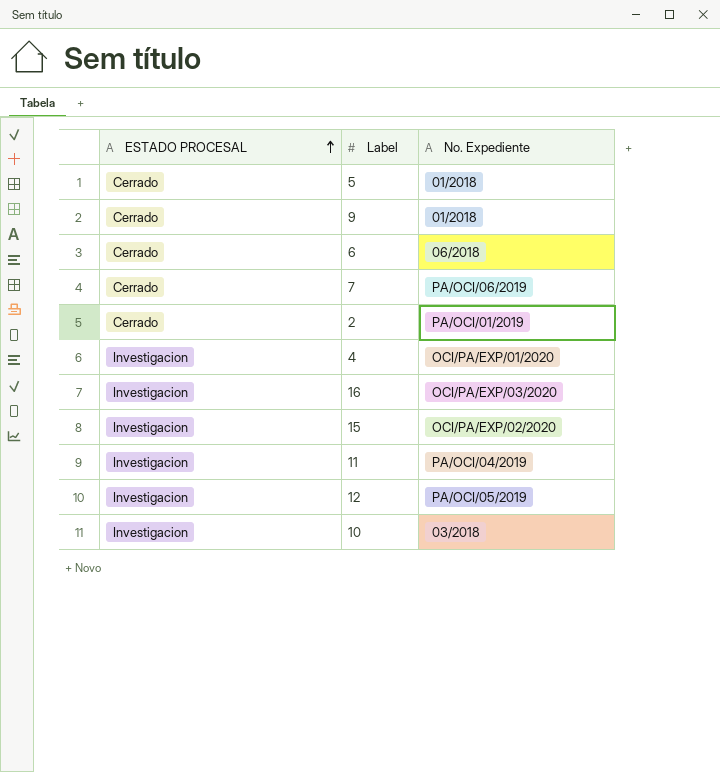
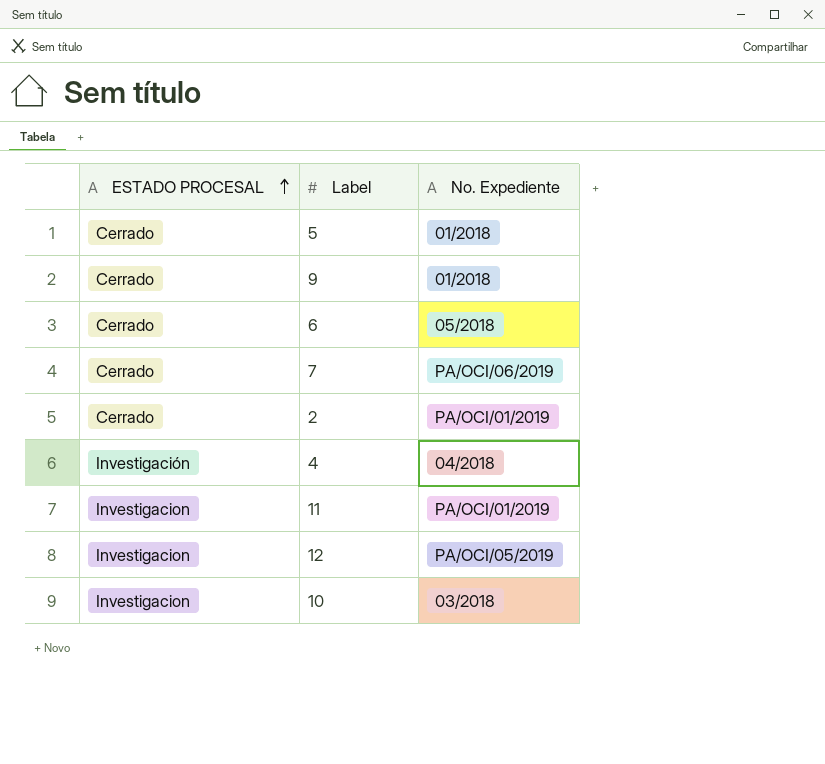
row 16: Investigacion | OCI/PA/EXP/03/2020 -> none
row 15: Investigacion | OCI/PA/EXP/02/2020 -> none
6 | No. Expediente: 06/2018 -> 05/2018
4 | ESTADO PROCESAL: Investigacion -> Investigación
4 | No. Expediente: OCI/PA/EXP/01/2020 -> 04/2018
11 | No. Expediente: PA/OCI/04/2019 -> PA/OCI/01/2019

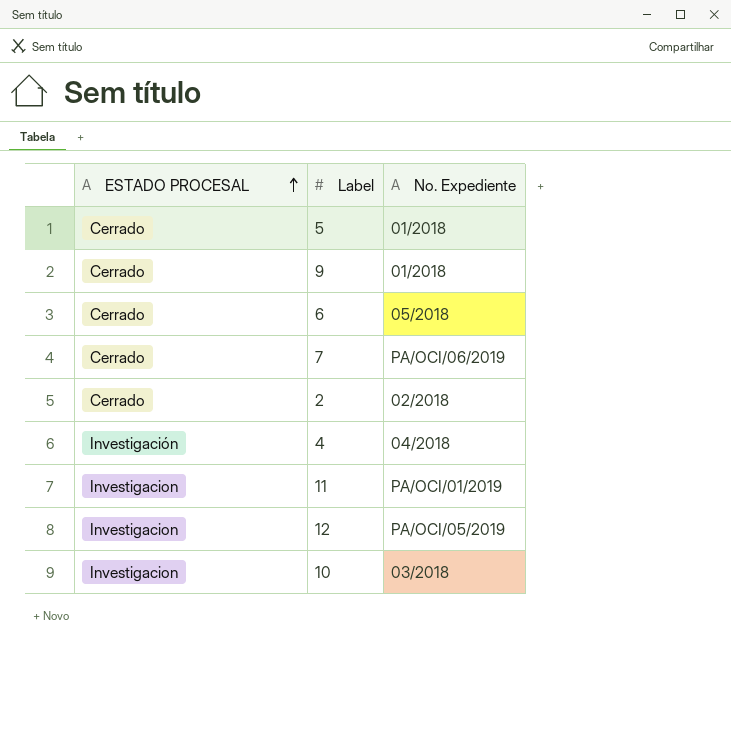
2 | No. Expediente: PA/OCI/01/2019 -> 02/2018

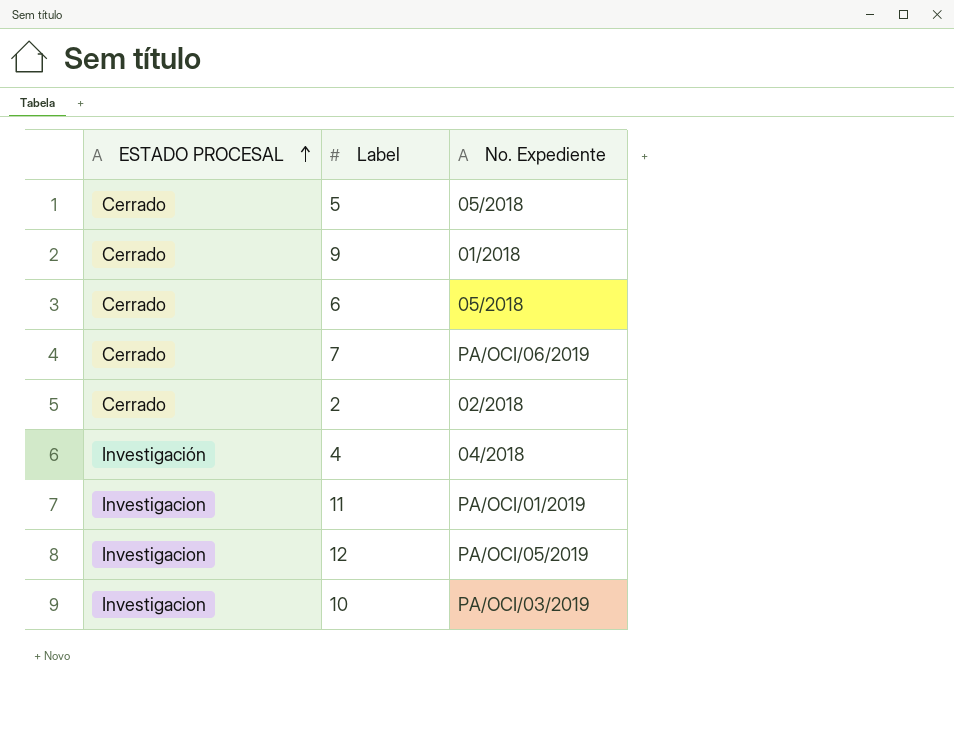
5 | No. Expediente: 01/2018 -> 05/2018
10 | No. Expediente: 03/2018 -> PA/OCI/03/2019

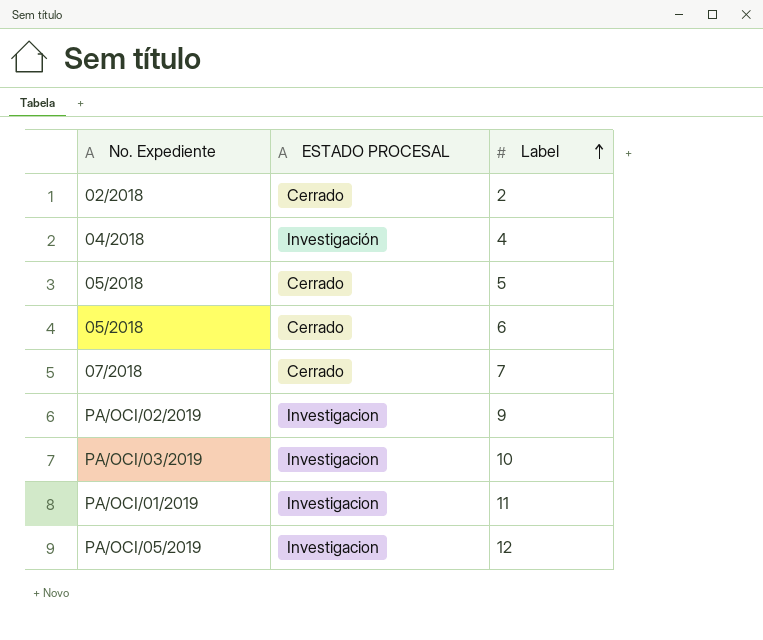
row order: ESTADO PROCESAL ascending -> Label ascending
column No. Expediente | position: 3 -> 1
7 | No. Expediente: PA/OCI/06/2019 -> 07/2018
9 | No. Expediente: 01/2018 -> PA/OCI/02/2019
9 | ESTADO PROCESAL: Cerrado -> Investigacion

